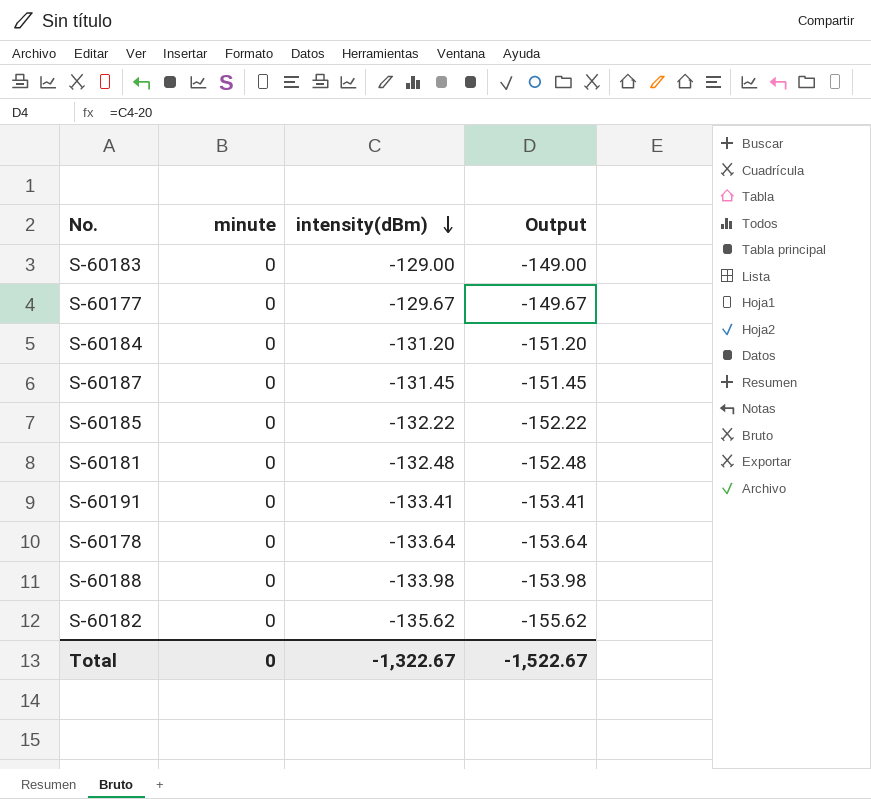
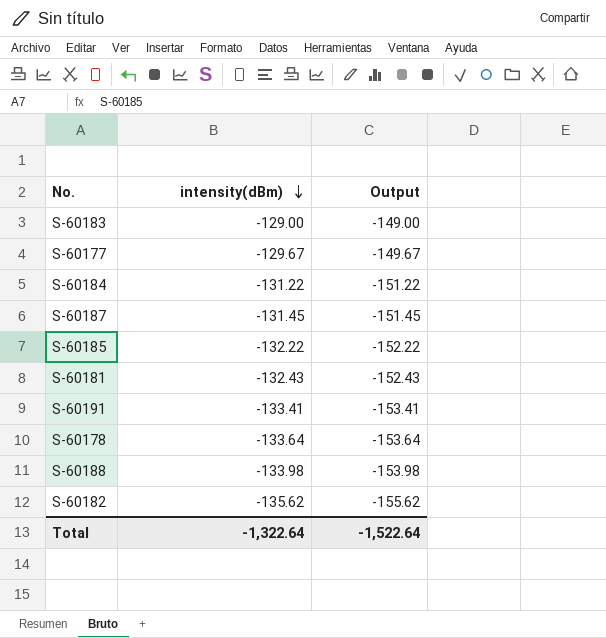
column minute | position: 2 -> none
S-60184 | intensity(dBm): -131.20 -> -131.22
S-60184 | Output: -151.20 -> -151.22
S-60181 | intensity(dBm): -132.48 -> -132.43
S-60181 | Output: -152.48 -> -152.43
Total | intensity(dBm): -1,322.67 -> -1,322.64
Total | Output: -1,522.67 -> -1,522.64

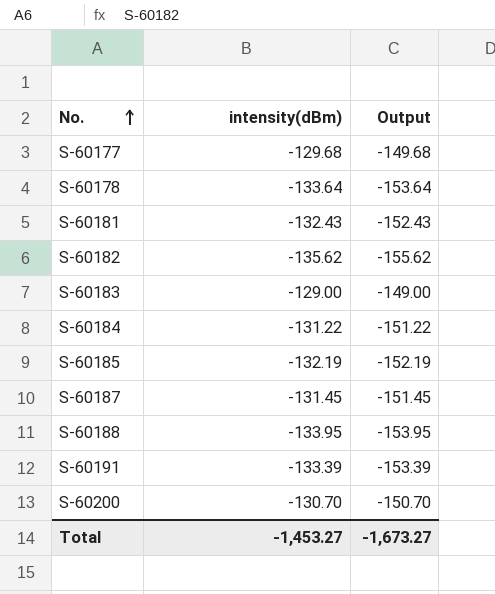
row order: intensity(dBm) descending -> No. ascending
S-60177 | intensity(dBm): -129.67 -> -129.68
S-60177 | Output: -149.67 -> -149.68
S-60185 | intensity(dBm): -132.22 -> -132.19
S-60185 | Output: -152.22 -> -152.19
S-60188 | intensity(dBm): -133.98 -> -133.95
S-60188 | Output: -153.98 -> -153.95
S-60191 | intensity(dBm): -133.41 -> -133.39
S-60191 | Output: -153.41 -> -153.39
row S-60200: none -> -130.70 | -150.70
Total | intensity(dBm): -1,322.64 -> -1,453.27
Total | Output: -1,522.64 -> -1,673.27

